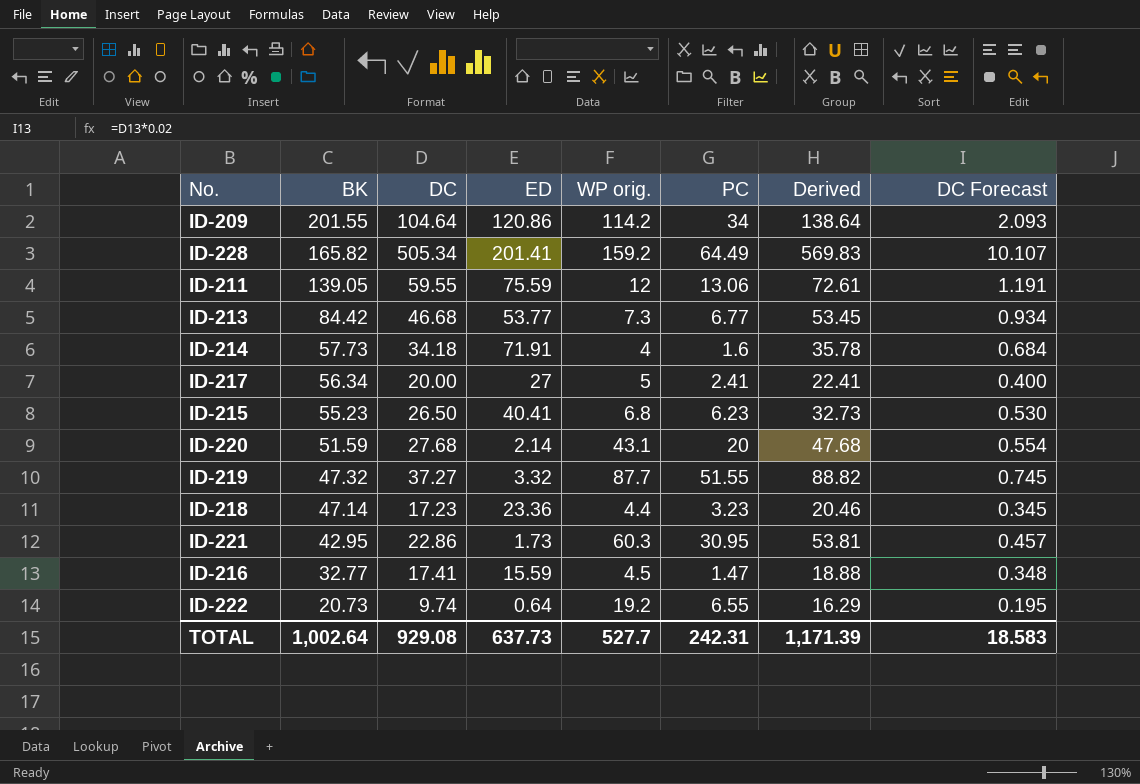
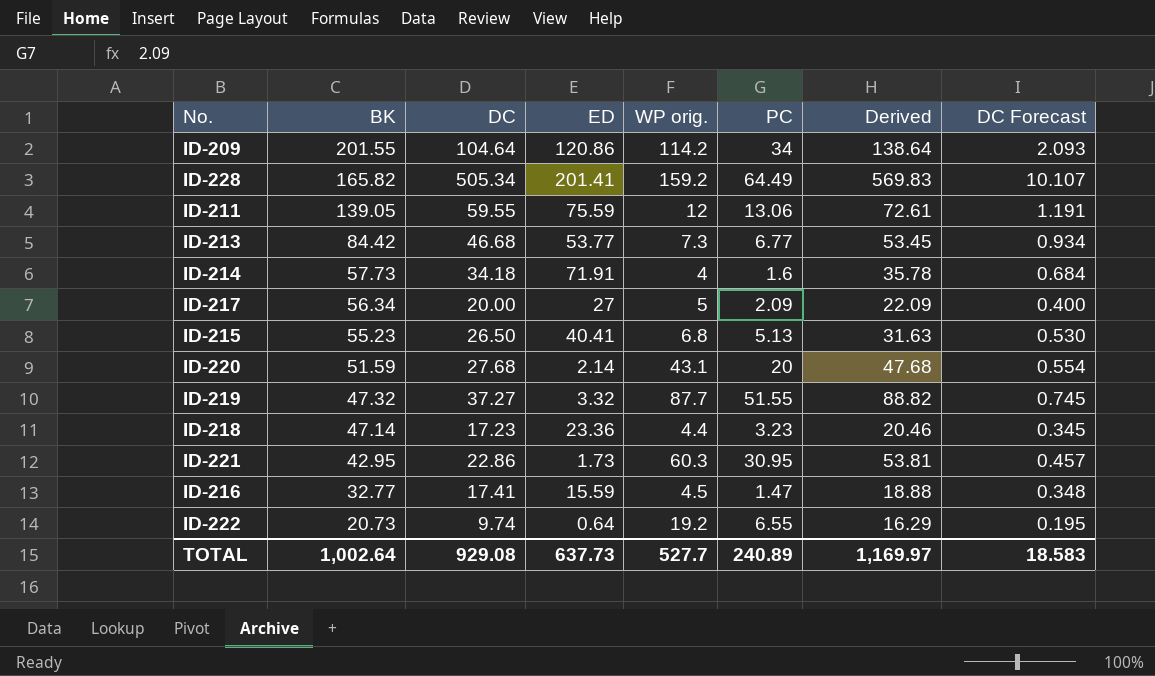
ID-217 | PC: 2.41 -> 2.09
ID-217 | Derived: 22.41 -> 22.09
ID-215 | PC: 6.23 -> 5.13
ID-215 | Derived: 32.73 -> 31.63
TOTAL | PC: 242.31 -> 240.89
TOTAL | Derived: 1,171.39 -> 1,169.97

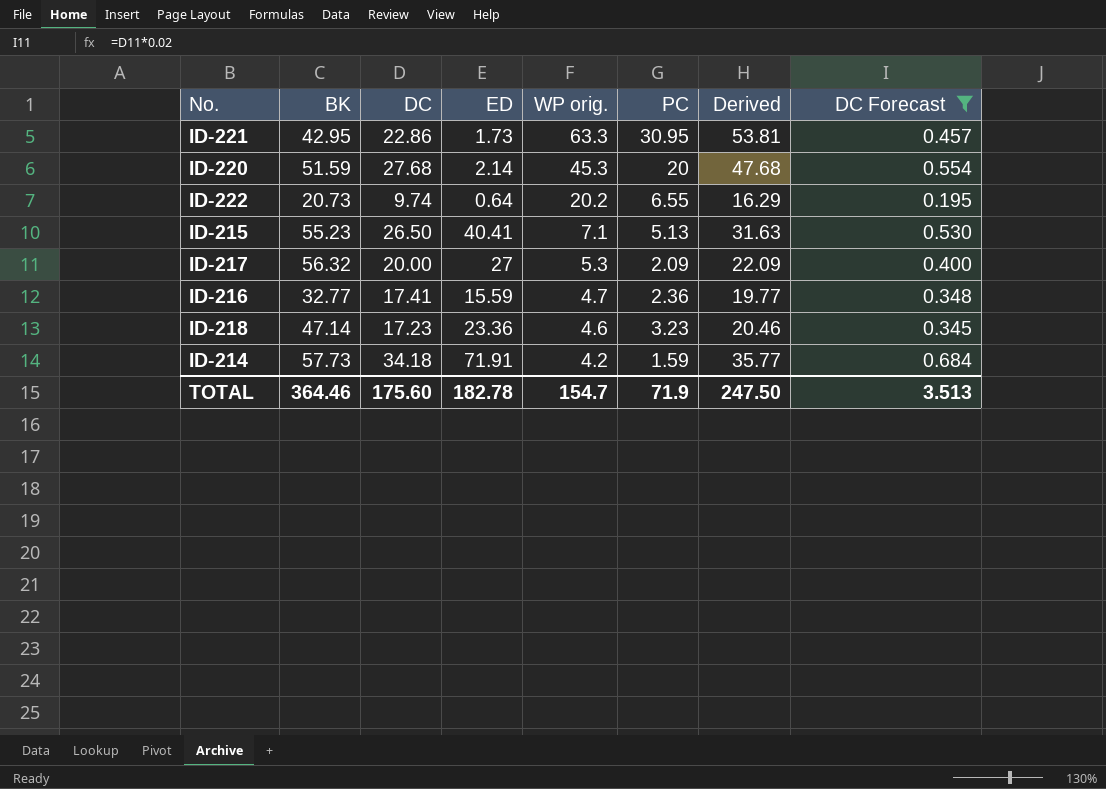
filter: none -> DC Forecast <= 0.684
row order: BK descending -> WP orig. descending
ID-221 | WP orig.: 60.3 -> 63.3
ID-220 | WP orig.: 43.1 -> 45.3
ID-222 | WP orig.: 19.2 -> 20.2
ID-215 | WP orig.: 6.8 -> 7.1
ID-217 | BK: 56.34 -> 56.32
ID-217 | WP orig.: 5 -> 5.3
ID-216 | WP orig.: 4.5 -> 4.7
ID-216 | PC: 1.47 -> 2.36
ID-216 | Derived: 18.88 -> 19.77
ID-218 | WP orig.: 4.4 -> 4.6
ID-214 | WP orig.: 4 -> 4.2
ID-214 | PC: 1.6 -> 1.59
ID-214 | Derived: 35.78 -> 35.77
TOTAL | BK: 1,002.64 -> 364.46
TOTAL | DC: 929.08 -> 175.60
TOTAL | ED: 637.73 -> 182.78
TOTAL | WP orig.: 527.7 -> 154.7
TOTAL | PC: 240.89 -> 71.9
TOTAL | Derived: 1,169.97 -> 247.50
TOTAL | DC Forecast: 18.583 -> 3.513

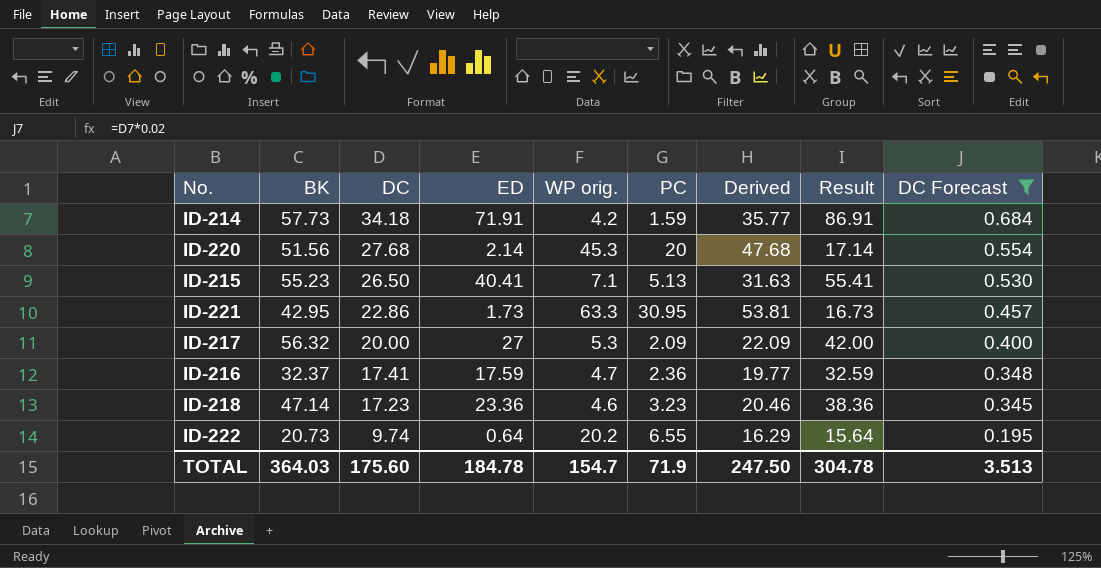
row order: WP orig. descending -> DC descending
column Result | formula: none -> [ED] + 15
ID-220 | BK: 51.59 -> 51.56
ID-216 | BK: 32.77 -> 32.37
ID-216 | ED: 15.59 -> 17.59
TOTAL | BK: 364.46 -> 364.03
TOTAL | ED: 182.78 -> 184.78

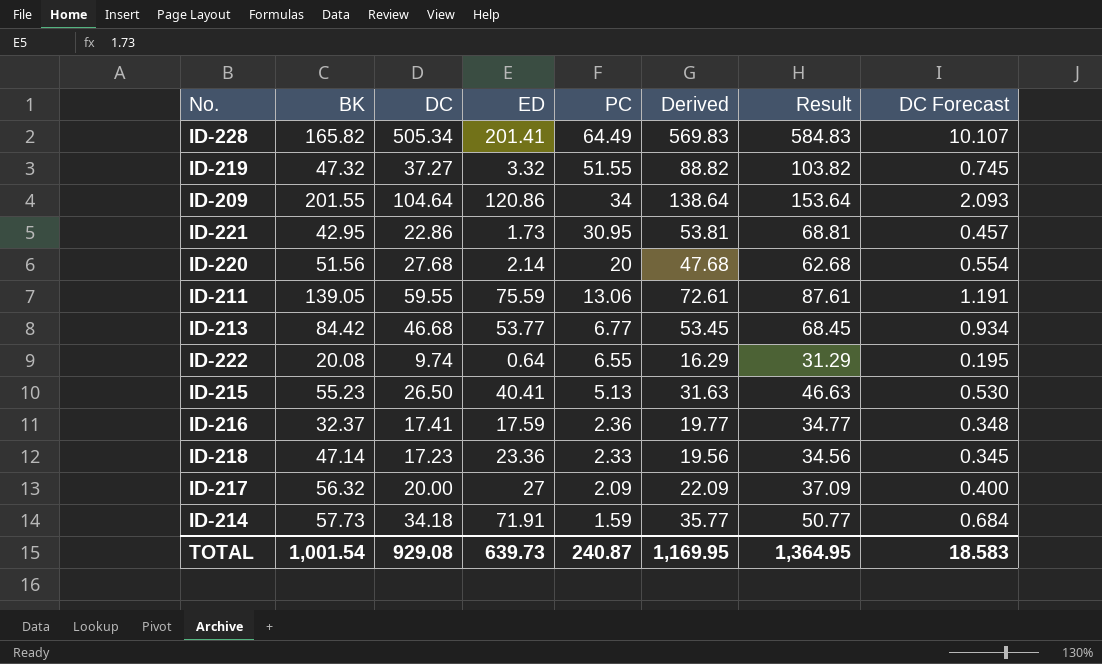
filter: DC Forecast <= 0.684 -> none
row order: DC descending -> PC descending
column WP orig. | position: 5 -> none
column Result | formula: [ED] + 15 -> [Derived] + 15
ID-222 | BK: 20.73 -> 20.08
ID-218 | PC: 3.23 -> 2.33
ID-218 | Derived: 20.46 -> 19.56
TOTAL | BK: 364.03 -> 1,001.54
TOTAL | DC: 175.60 -> 929.08
TOTAL | ED: 184.78 -> 639.73
TOTAL | PC: 71.9 -> 240.87
TOTAL | Derived: 247.50 -> 1,169.95
TOTAL | Result: 304.78 -> 1,364.95
TOTAL | DC Forecast: 3.513 -> 18.583

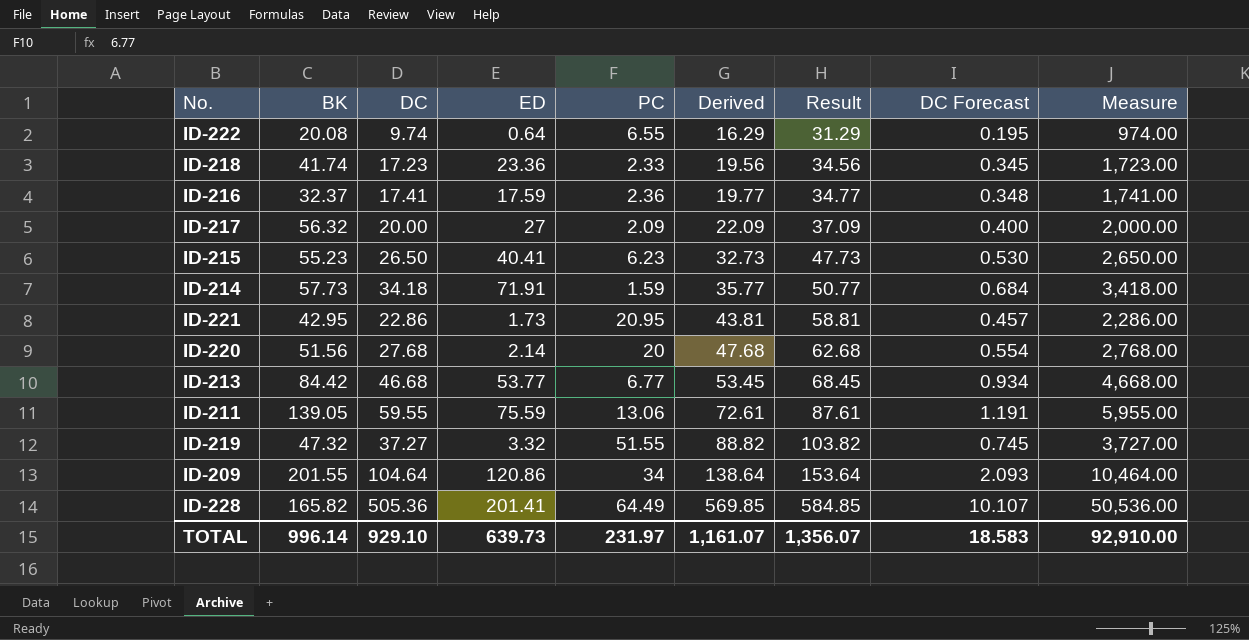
row order: PC descending -> Derived ascending
column Measure | formula: none -> [DC] * 100
ID-218 | BK: 47.14 -> 41.74
ID-215 | PC: 5.13 -> 6.23
ID-215 | Derived: 31.63 -> 32.73
ID-215 | Result: 46.63 -> 47.73
ID-221 | PC: 30.95 -> 20.95
ID-221 | Derived: 53.81 -> 43.81
ID-221 | Result: 68.81 -> 58.81
ID-228 | DC: 505.34 -> 505.36
ID-228 | Derived: 569.83 -> 569.85
ID-228 | Result: 584.83 -> 584.85
TOTAL | BK: 1,001.54 -> 996.14
TOTAL | DC: 929.08 -> 929.10
TOTAL | PC: 240.87 -> 231.97
TOTAL | Derived: 1,169.95 -> 1,161.07
TOTAL | Result: 1,364.95 -> 1,356.07

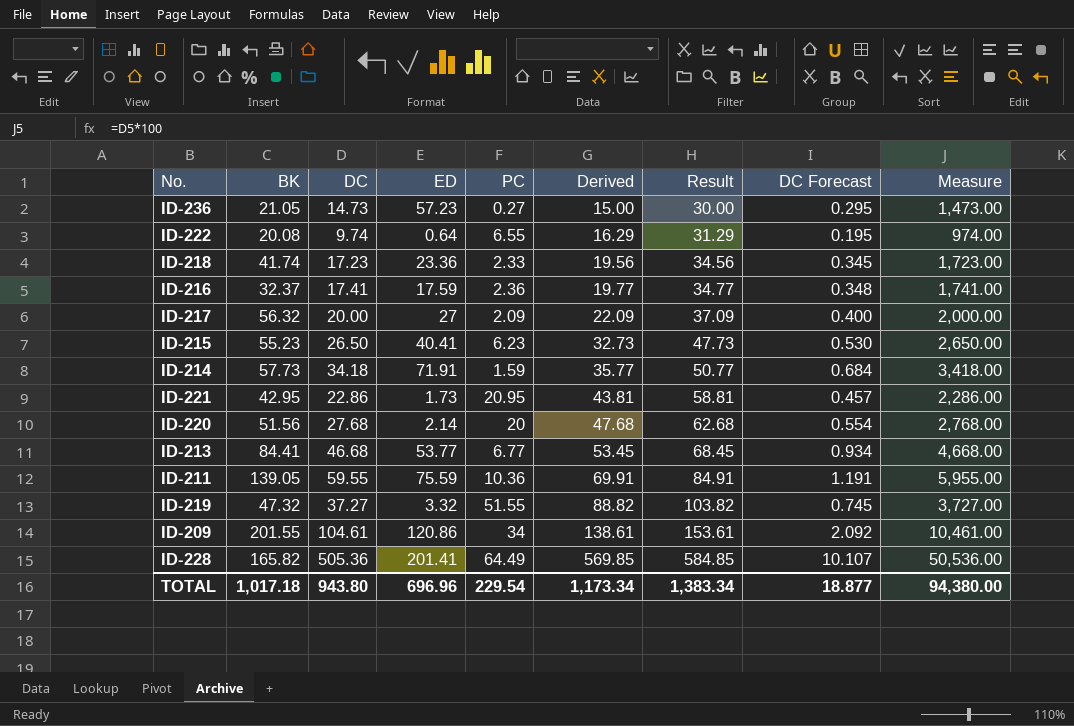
row ID-236: none -> 21.05 | 14.73 | 57.23 | 0.27 | 15.00 | 30.00 | 0.295 | 1,473.00
ID-213 | BK: 84.42 -> 84.41
ID-211 | PC: 13.06 -> 10.36
ID-211 | Derived: 72.61 -> 69.91
ID-211 | Result: 87.61 -> 84.91
ID-209 | DC: 104.64 -> 104.61
ID-209 | Derived: 138.64 -> 138.61
ID-209 | Result: 153.64 -> 153.61
ID-209 | DC Forecast: 2.093 -> 2.092
ID-209 | Measure: 10,464.00 -> 10,461.00
TOTAL | BK: 996.14 -> 1,017.18
TOTAL | DC: 929.10 -> 943.80
TOTAL | ED: 639.73 -> 696.96
TOTAL | PC: 231.97 -> 229.54
TOTAL | Derived: 1,161.07 -> 1,173.34
TOTAL | Result: 1,356.07 -> 1,383.34
TOTAL | DC Forecast: 18.583 -> 18.877
TOTAL | Measure: 92,910.00 -> 94,380.00

